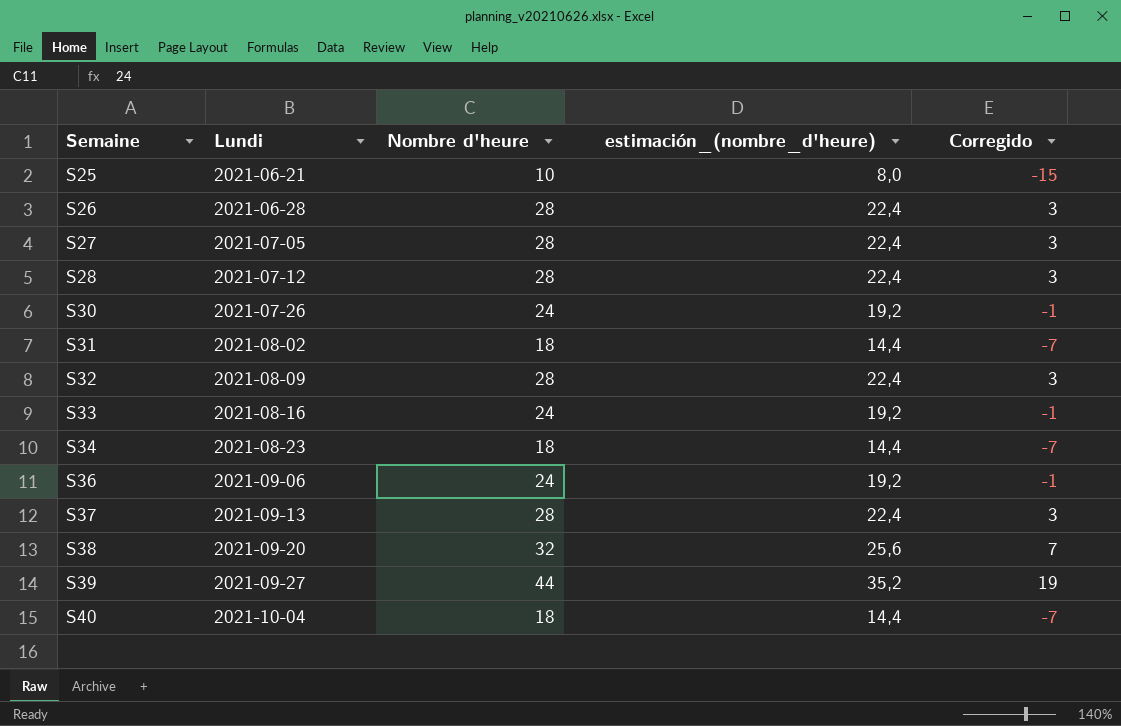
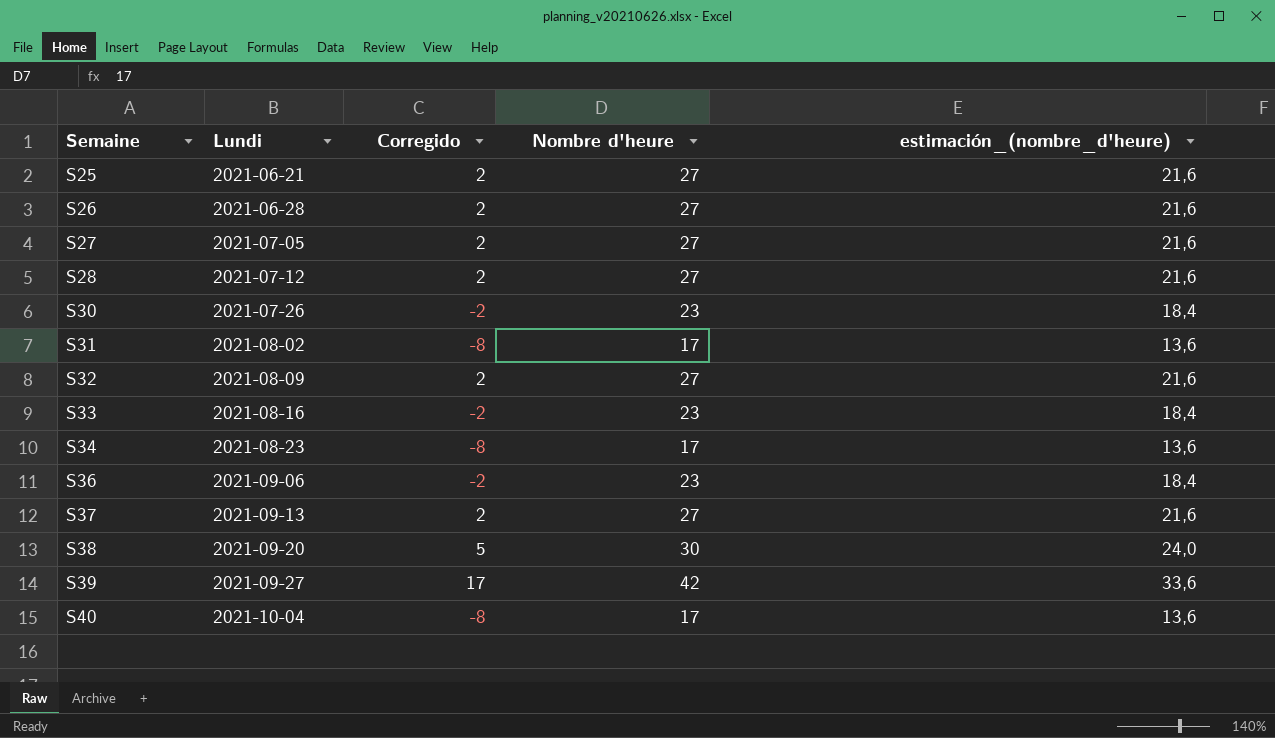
column Corregido | position: 5 -> 3
S25 | Corregido: -15 -> 2
S25 | Nombre d'heure: 10 -> 27
S25 | estimación_(nombre_d'heure): 8,0 -> 21,6
S26 | Corregido: 3 -> 2
S26 | Nombre d'heure: 28 -> 27
S26 | estimación_(nombre_d'heure): 22,4 -> 21,6
S27 | Corregido: 3 -> 2
S27 | Nombre d'heure: 28 -> 27
S27 | estimación_(nombre_d'heure): 22,4 -> 21,6
S28 | Corregido: 3 -> 2
S28 | Nombre d'heure: 28 -> 27
S28 | estimación_(nombre_d'heure): 22,4 -> 21,6
S30 | Corregido: -1 -> -2
S30 | Nombre d'heure: 24 -> 23
S30 | estimación_(nombre_d'heure): 19,2 -> 18,4
S31 | Corregido: -7 -> -8
S31 | Nombre d'heure: 18 -> 17
S31 | estimación_(nombre_d'heure): 14,4 -> 13,6
S32 | Corregido: 3 -> 2
S32 | Nombre d'heure: 28 -> 27
S32 | estimación_(nombre_d'heure): 22,4 -> 21,6
S33 | Corregido: -1 -> -2
S33 | Nombre d'heure: 24 -> 23
S33 | estimación_(nombre_d'heure): 19,2 -> 18,4
S34 | Corregido: -7 -> -8
S34 | Nombre d'heure: 18 -> 17
S34 | estimación_(nombre_d'heure): 14,4 -> 13,6
S36 | Corregido: -1 -> -2
S36 | Nombre d'heure: 24 -> 23
S36 | estimación_(nombre_d'heure): 19,2 -> 18,4
S37 | Corregido: 3 -> 2
S37 | Nombre d'heure: 28 -> 27
S37 | estimación_(nombre_d'heure): 22,4 -> 21,6
S38 | Corregido: 7 -> 5
S38 | Nombre d'heure: 32 -> 30
S38 | estimación_(nombre_d'heure): 25,6 -> 24,0
S39 | Corregido: 19 -> 17
S39 | Nombre d'heure: 44 -> 42
S39 | estimación_(nombre_d'heure): 35,2 -> 33,6
S40 | Corregido: -7 -> -8
S40 | Nombre d'heure: 18 -> 17
S40 | estimación_(nombre_d'heure): 14,4 -> 13,6

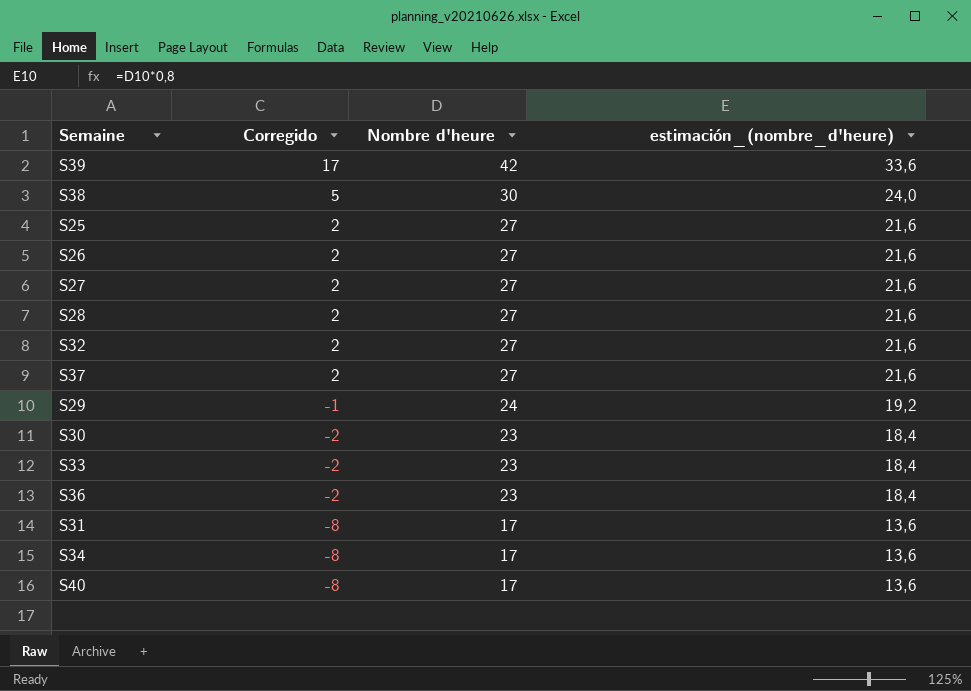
row order: Semaine ascending -> Corregido descending
column Lundi | position: 2 -> none
row S29: none -> -1 | 24 | 19,2

